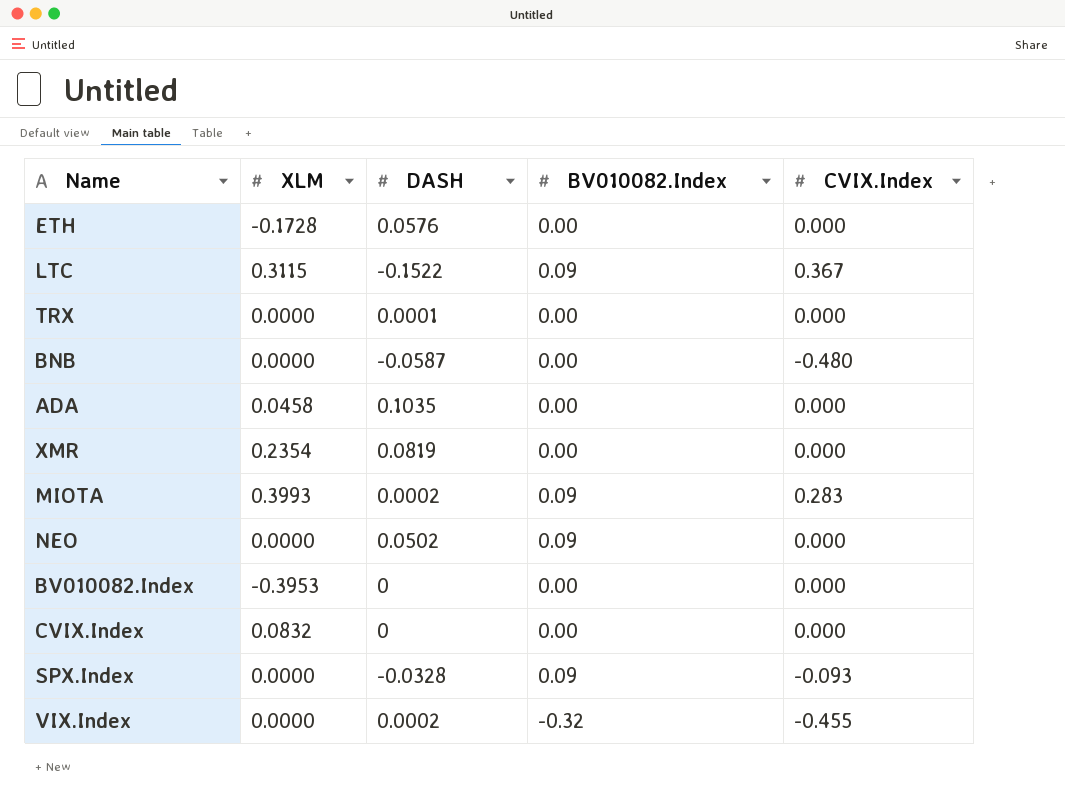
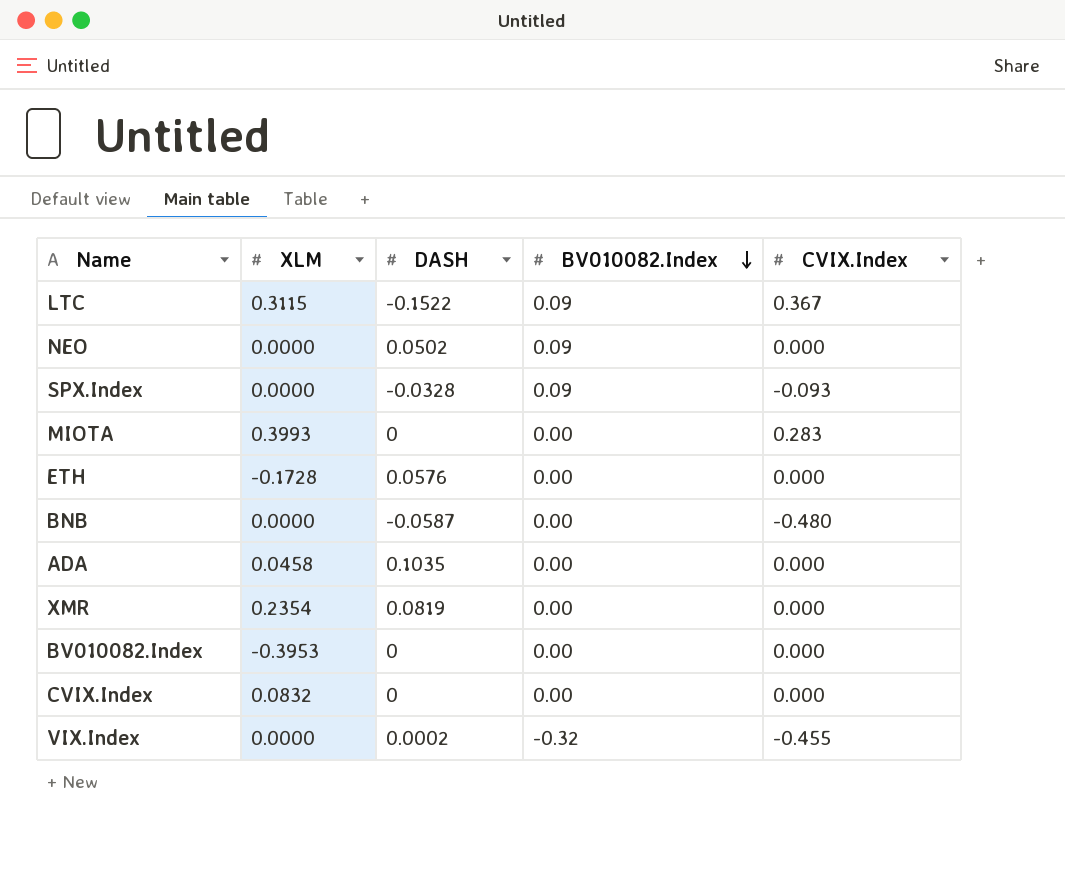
row order: none -> BV010082.Index descending
row TRX: 0.0000 | 0.0001 | 0.00 | 0.000 -> none
MIOTA | DASH: 0.0002 -> 0
MIOTA | BV010082.Index: 0.09 -> 0.00

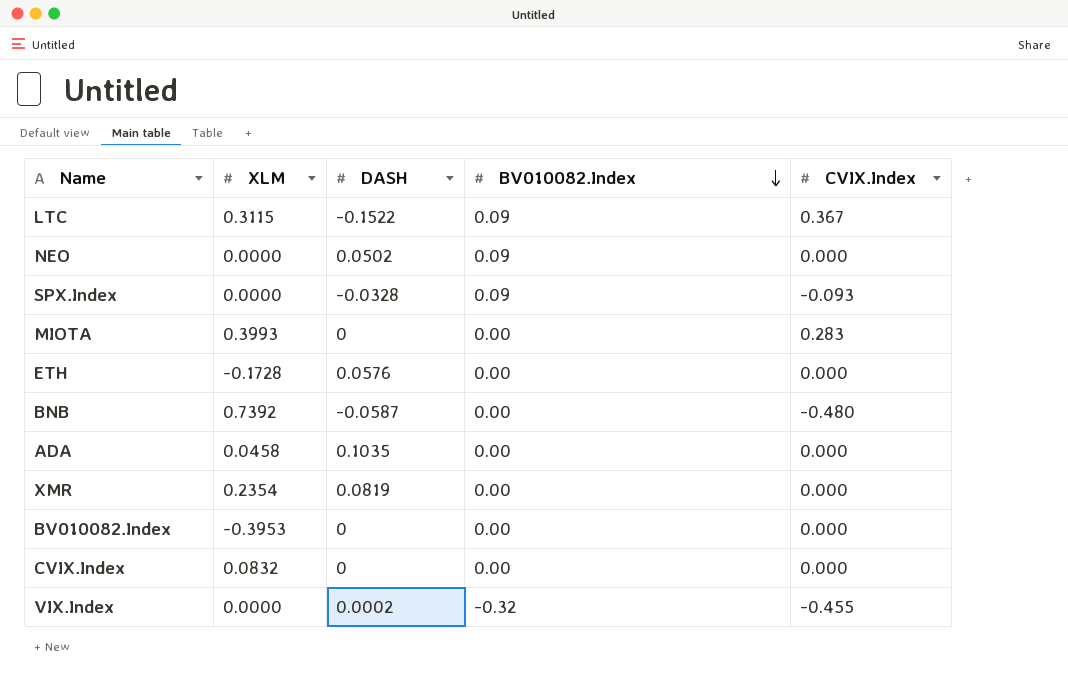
BNB | XLM: 0.0000 -> 0.7392

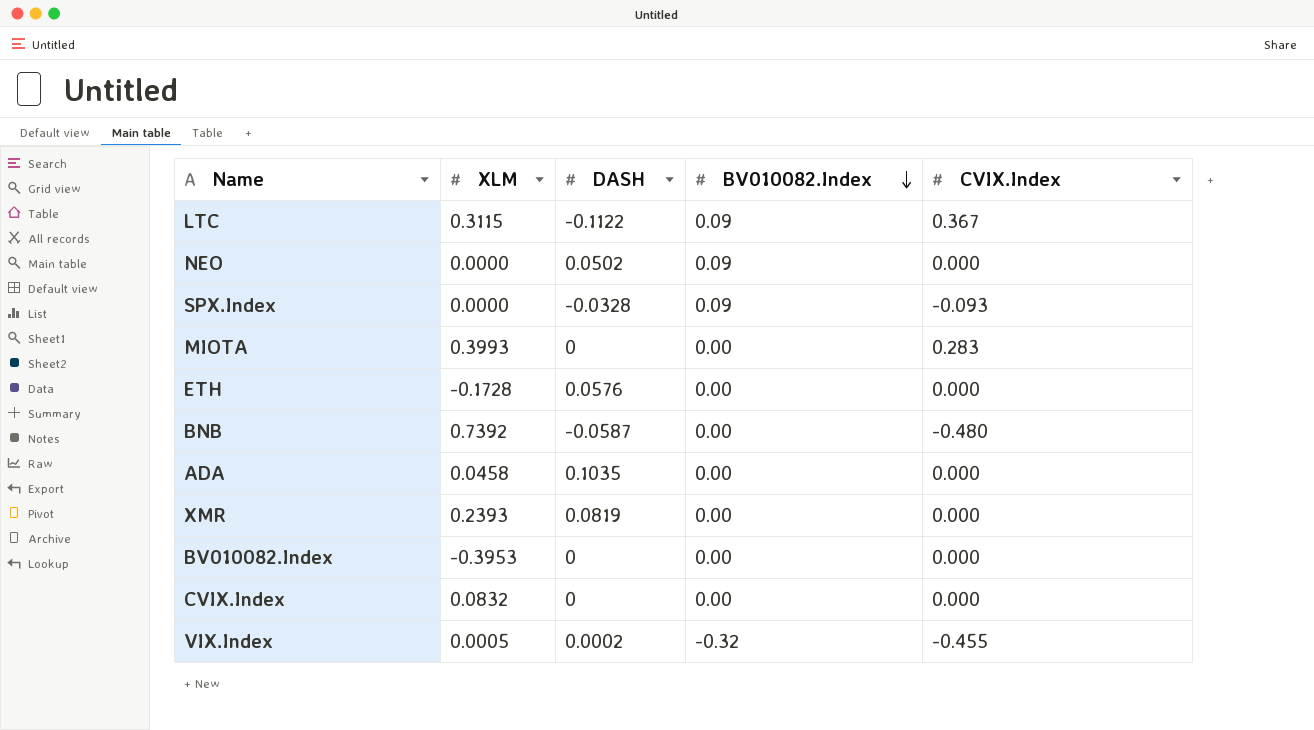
LTC | DASH: -0.1522 -> -0.1122
XMR | XLM: 0.2354 -> 0.2393
VIX.Index | XLM: 0.0000 -> 0.0005

